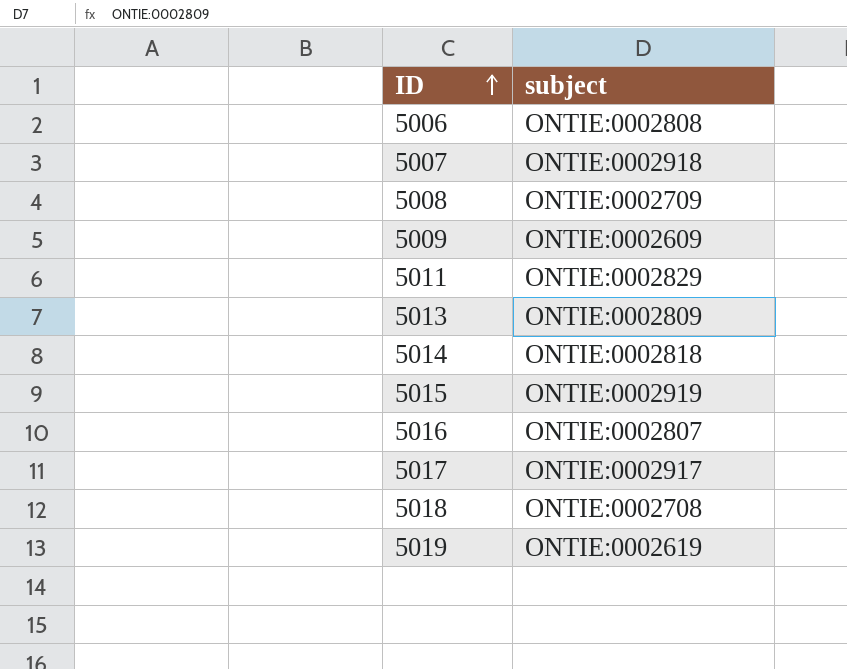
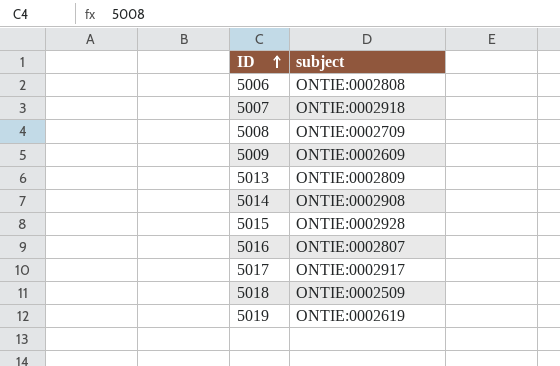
row 5011: ONTIE:0002829 -> none
5014 | subject: ONTIE:0002818 -> ONTIE:0002908
5015 | subject: ONTIE:0002919 -> ONTIE:0002928
5018 | subject: ONTIE:0002708 -> ONTIE:0002509

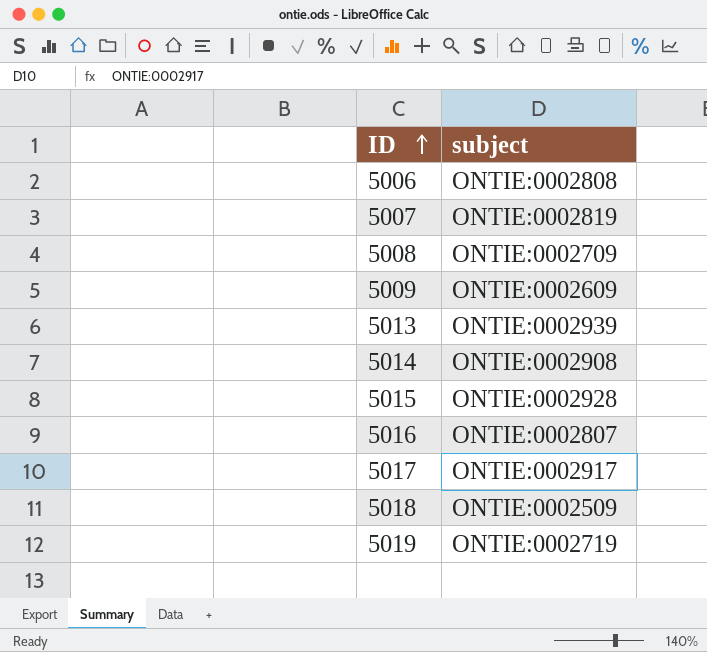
5007 | subject: ONTIE:0002918 -> ONTIE:0002819
5013 | subject: ONTIE:0002809 -> ONTIE:0002939
5019 | subject: ONTIE:0002619 -> ONTIE:0002719

